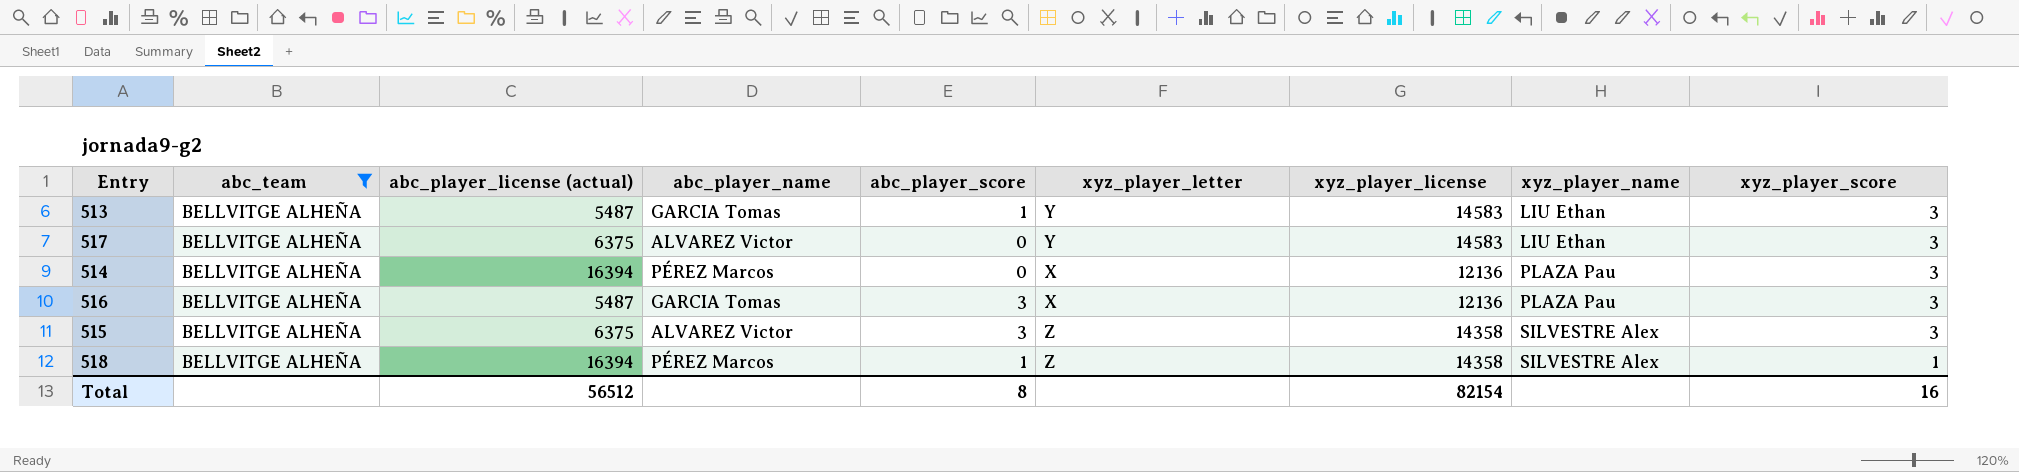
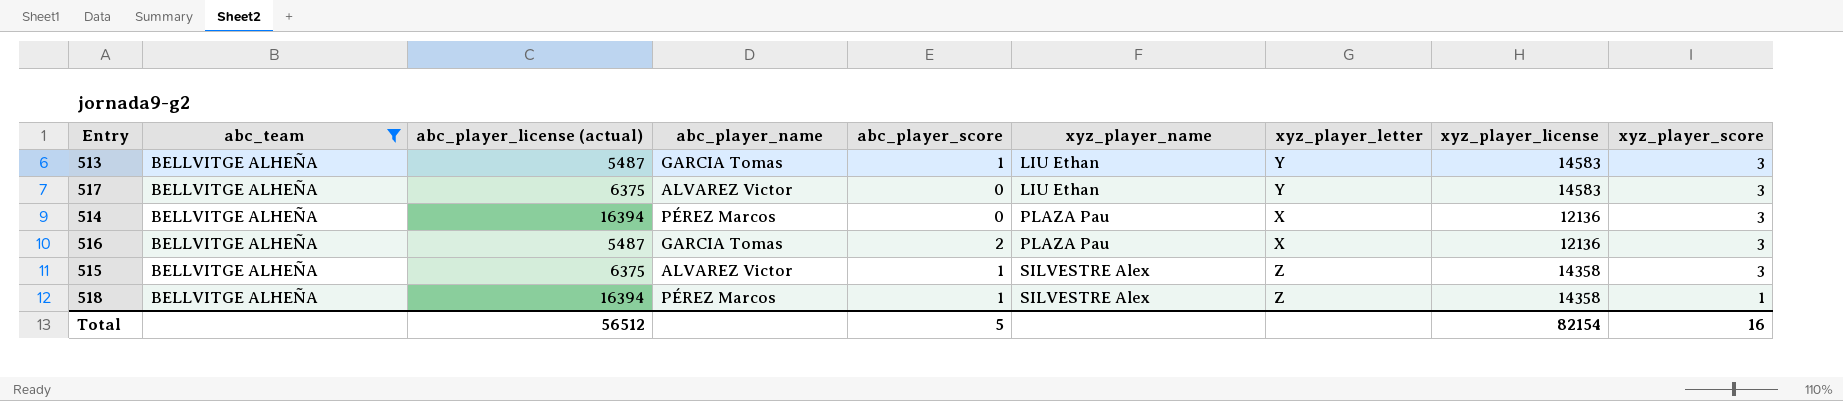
column xyz_player_name | position: 8 -> 6
516 | abc_player_score: 3 -> 2
515 | abc_player_score: 3 -> 1
Total | abc_player_score: 8 -> 5

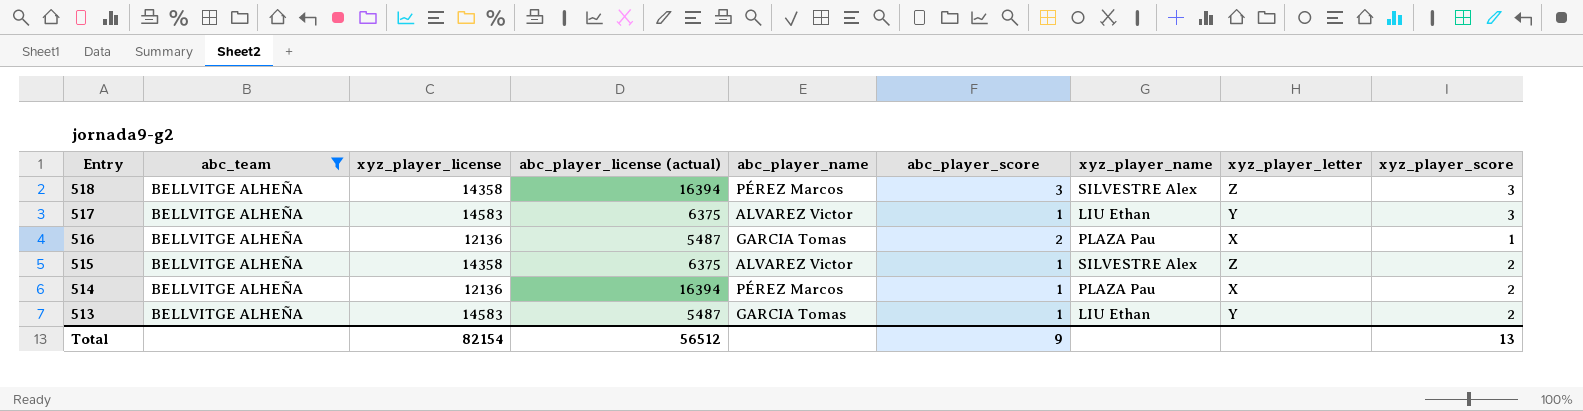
row order: xyz_player_name ascending -> Entry descending
column xyz_player_license | position: 8 -> 3
518 | abc_player_score: 1 -> 3
518 | xyz_player_score: 1 -> 3
517 | abc_player_score: 0 -> 1
516 | xyz_player_score: 3 -> 1
515 | xyz_player_score: 3 -> 2
514 | abc_player_score: 0 -> 1
514 | xyz_player_score: 3 -> 2
513 | xyz_player_score: 3 -> 2
Total | abc_player_score: 5 -> 9
Total | xyz_player_score: 16 -> 13

